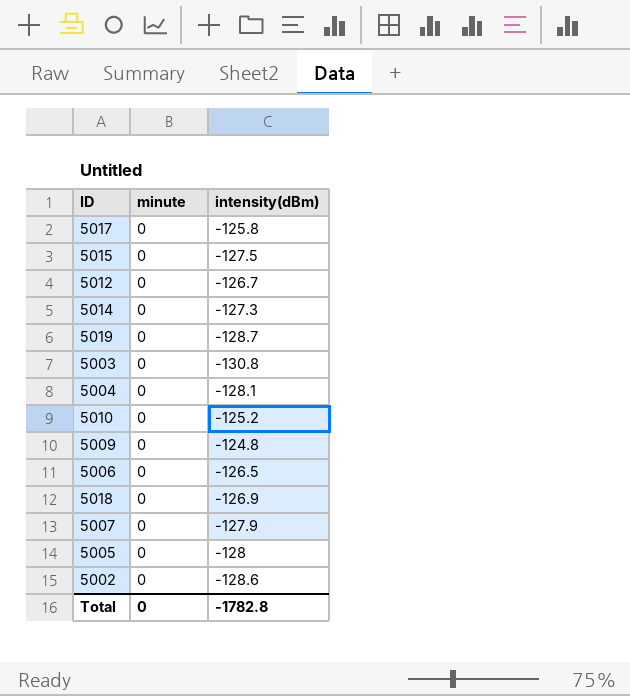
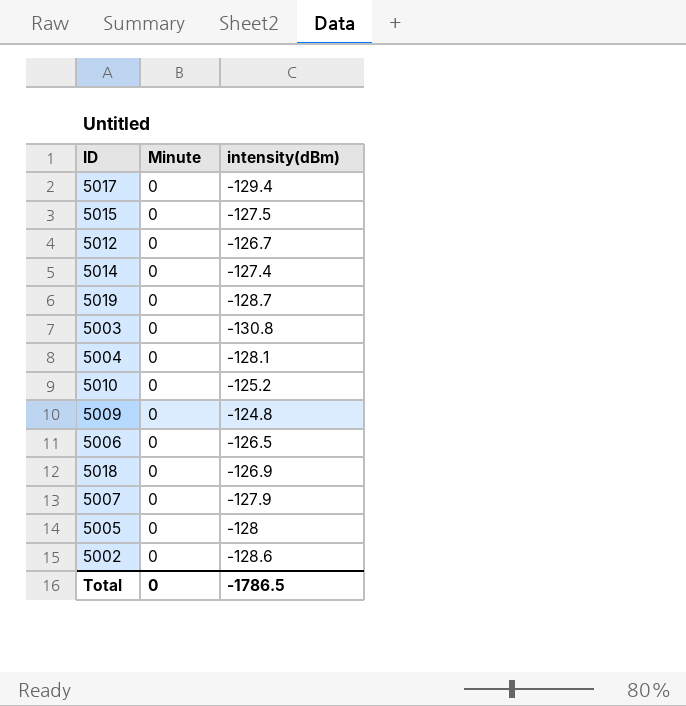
column name: minute -> Minute
5017 | intensity(dBm): -125.8 -> -129.4
5014 | intensity(dBm): -127.3 -> -127.4
Total | intensity(dBm): -1782.8 -> -1786.5

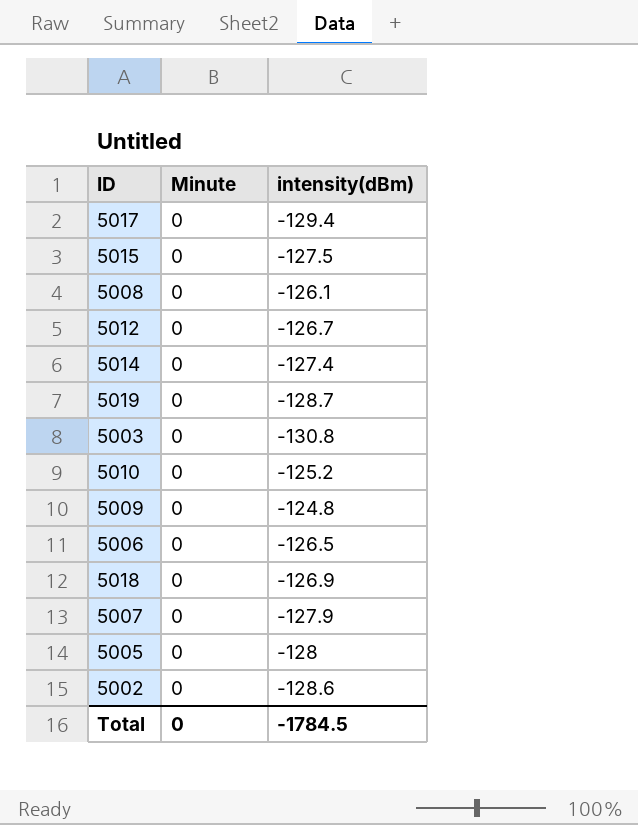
row 5004: 0 | -128.1 -> none
row 5008: none -> 0 | -126.1
Total | intensity(dBm): -1786.5 -> -1784.5

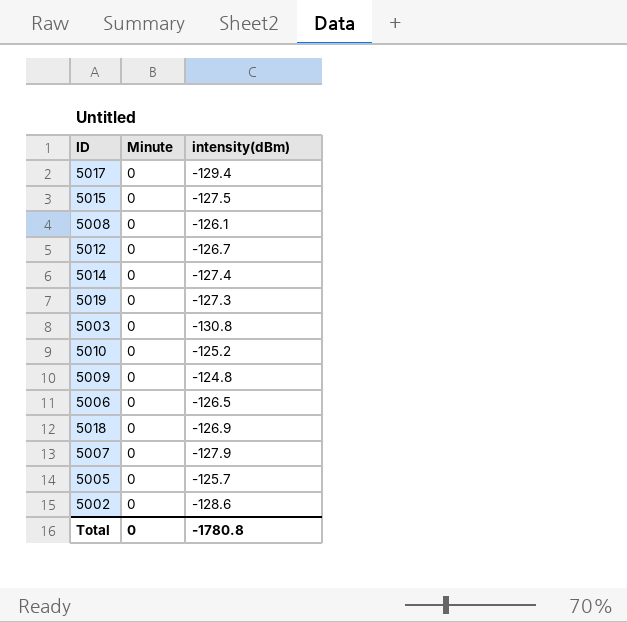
5019 | intensity(dBm): -128.7 -> -127.3
5005 | intensity(dBm): -128 -> -125.7
Total | intensity(dBm): -1784.5 -> -1780.8

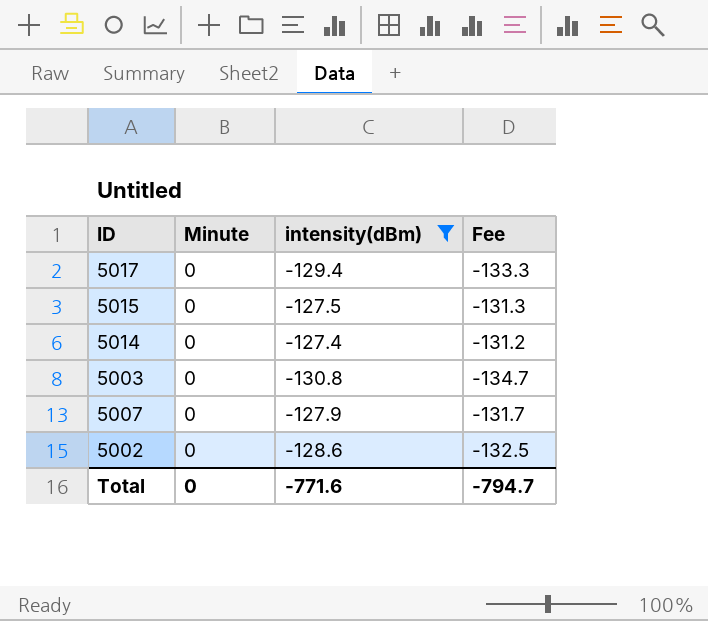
filter: none -> intensity(dBm) <= -127.4
column Fee | formula: none -> [intensity(dBm)] * 1.03
Total | intensity(dBm): -1780.8 -> -771.6

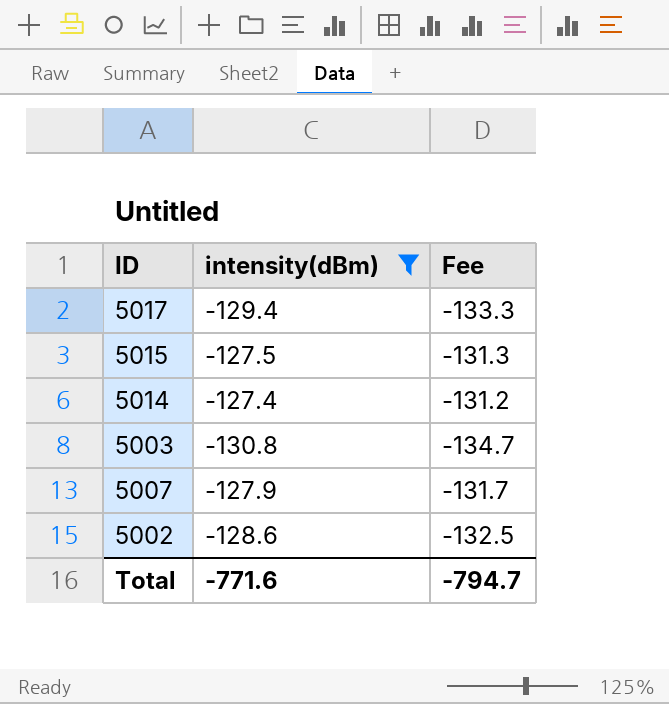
column Minute | position: 2 -> none

